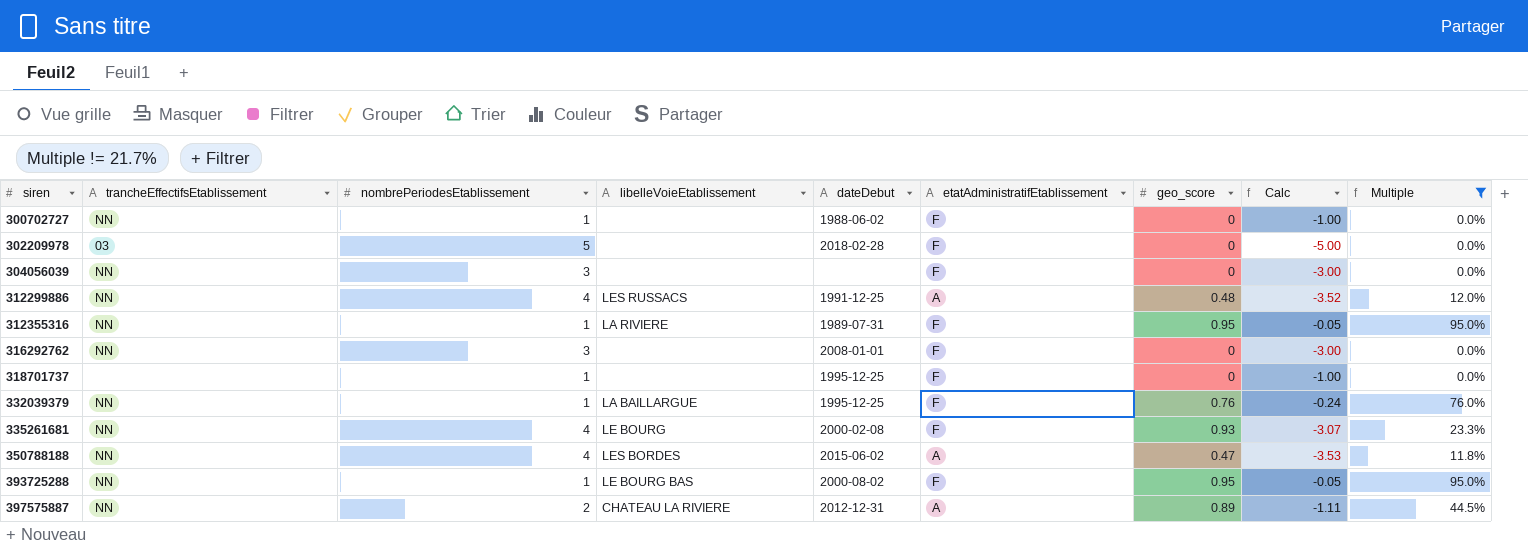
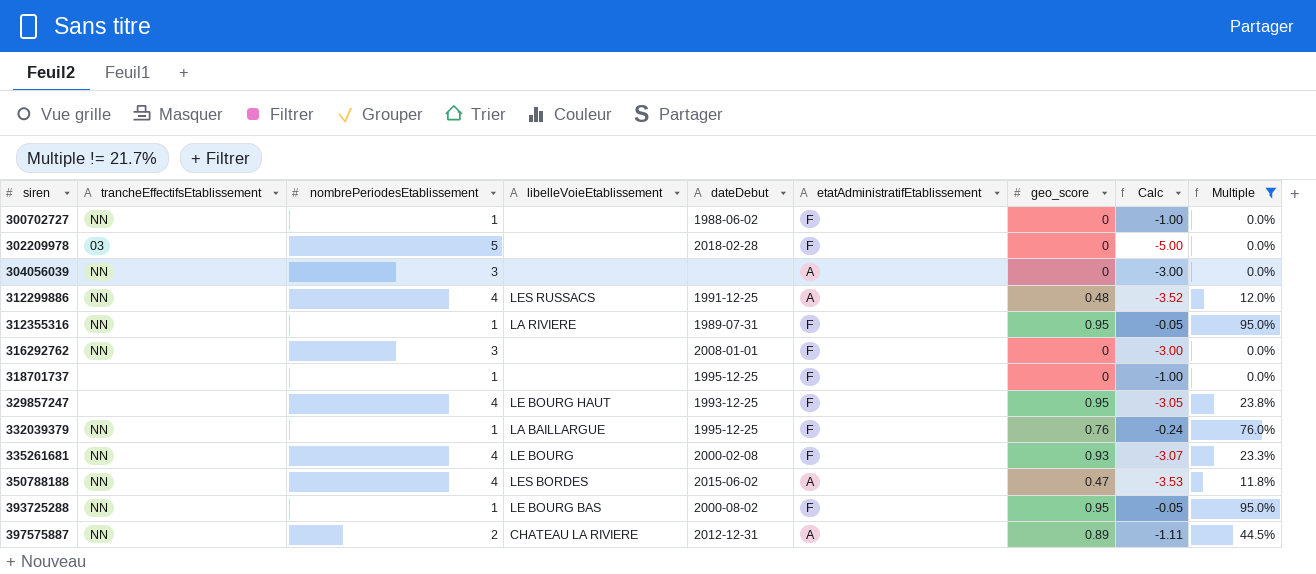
304056039 | etatAdministratifEtablissement: F -> A
row 329857247: none -> none | 4 | LE BOURG HAUT | 1993-12-25 | F | 0.95 | -3.05 | 23.8%

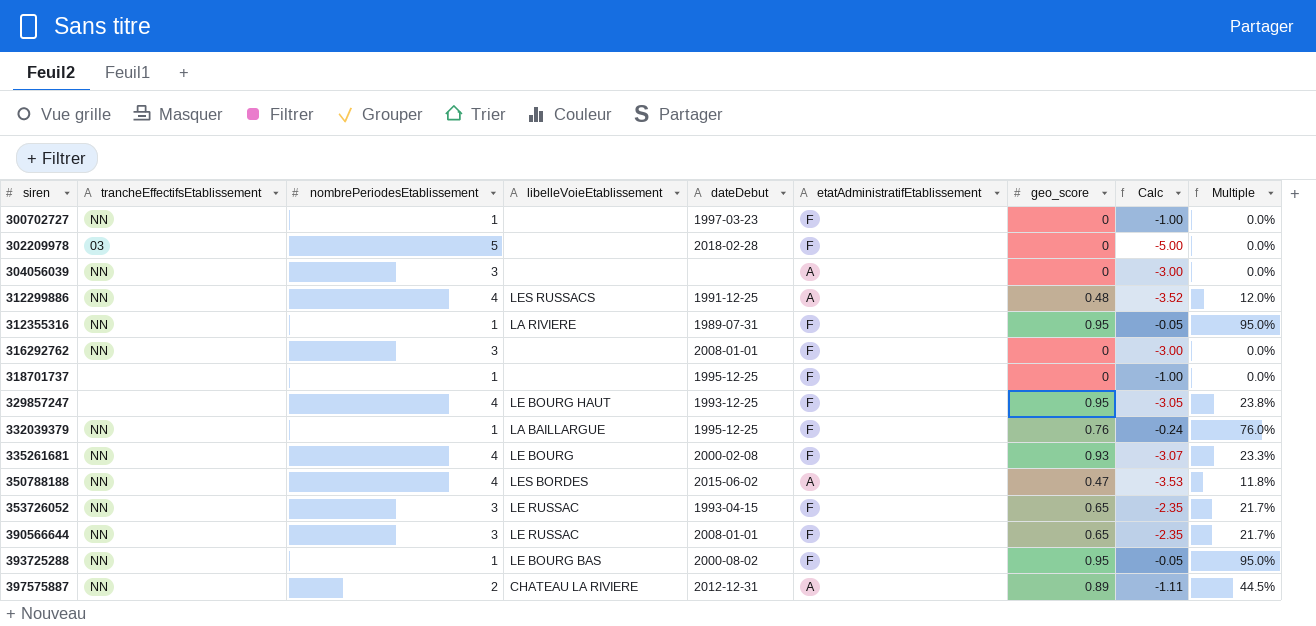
filter: Multiple != 21.7% -> none
300702727 | dateDebut: 1988-06-02 -> 1997-03-23

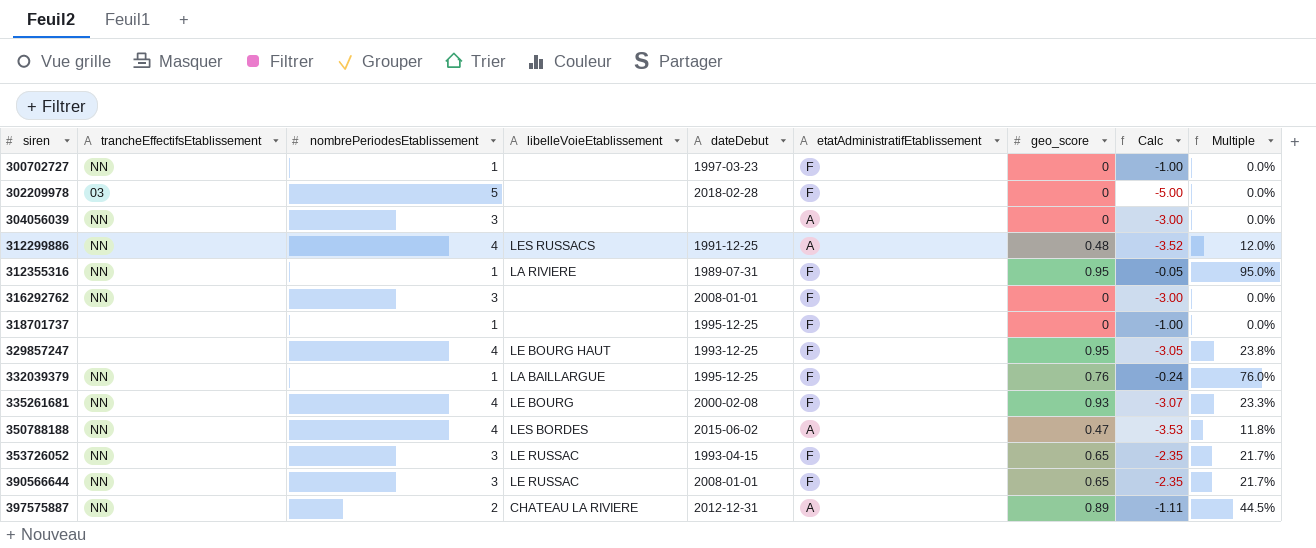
row 393725288: NN | 1 | LE BOURG BAS | 2000-08-02 | F | 0.95 | -0.05 | 95.0% -> none

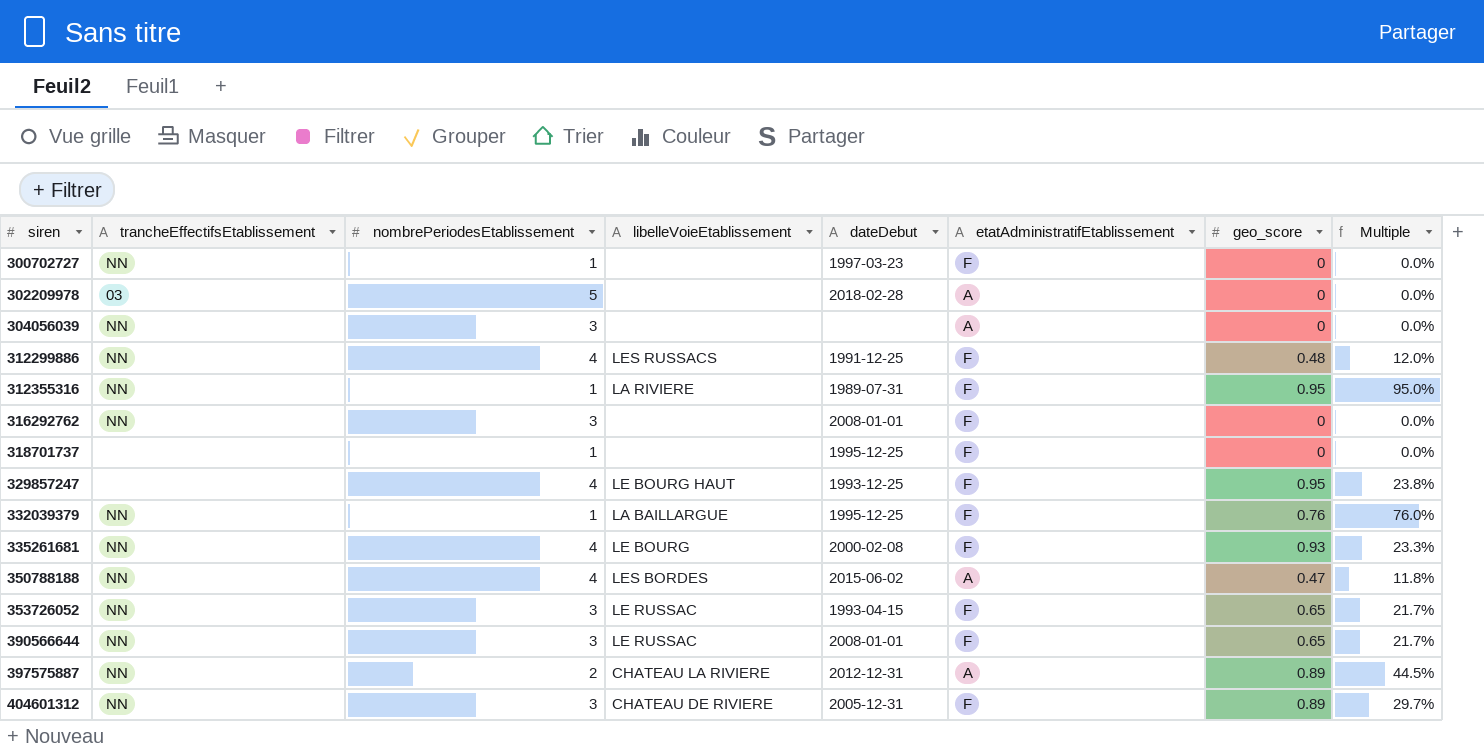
column Calc | formula: [geo_score] - [nombrePeriodesEtablissement] -> none
302209978 | etatAdministratifEtablissement: F -> A
312299886 | etatAdministratifEtablissement: A -> F
row 404601312: none -> NN | 3 | CHATEAU DE RIVIERE | 2005-12-31 | F | 0.89 | 29.7%

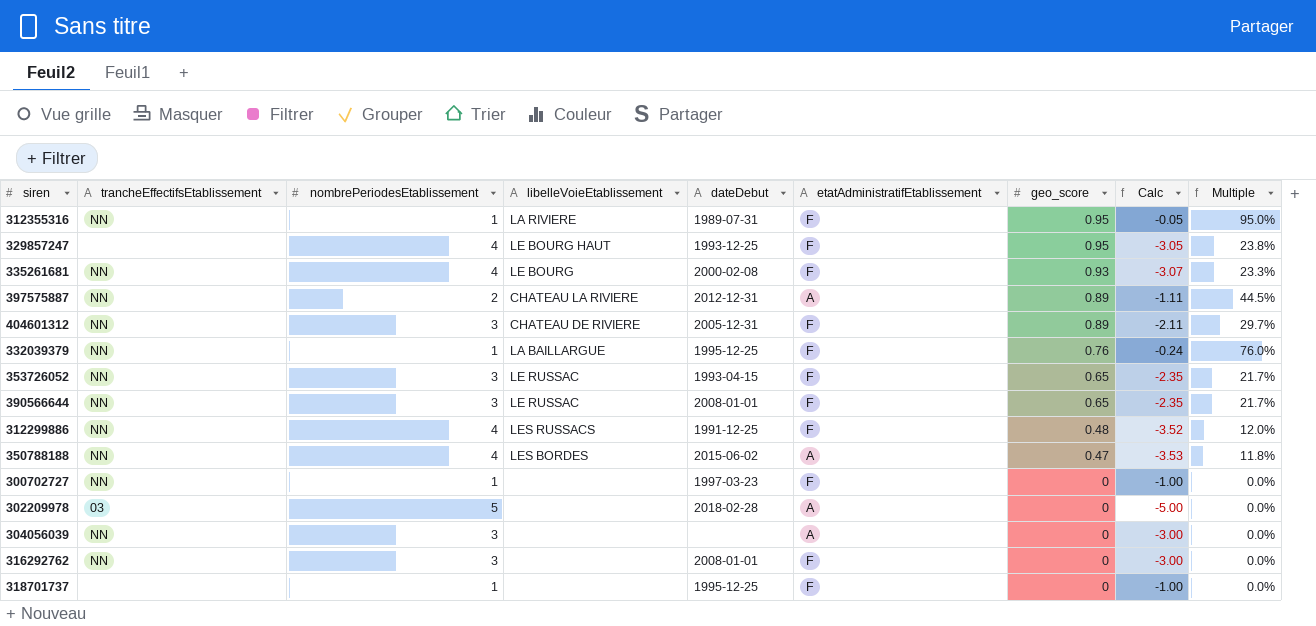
row order: siren ascending -> geo_score descending
column Calc | formula: none -> [geo_score] - [nombrePeriodesEtablissement]

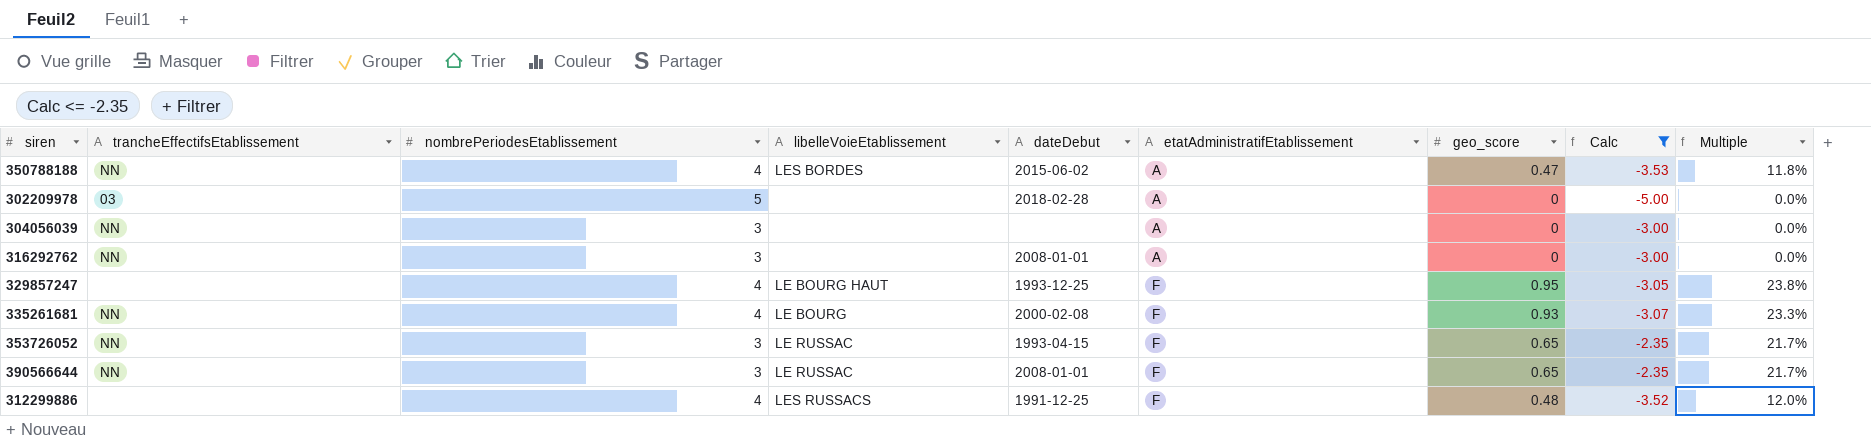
filter: none -> Calc <= -2.35
row order: geo_score descending -> etatAdministratifEtablissement ascending
316292762 | etatAdministratifEtablissement: F -> A
312299886 | trancheEffectifsEtablissement: NN -> none

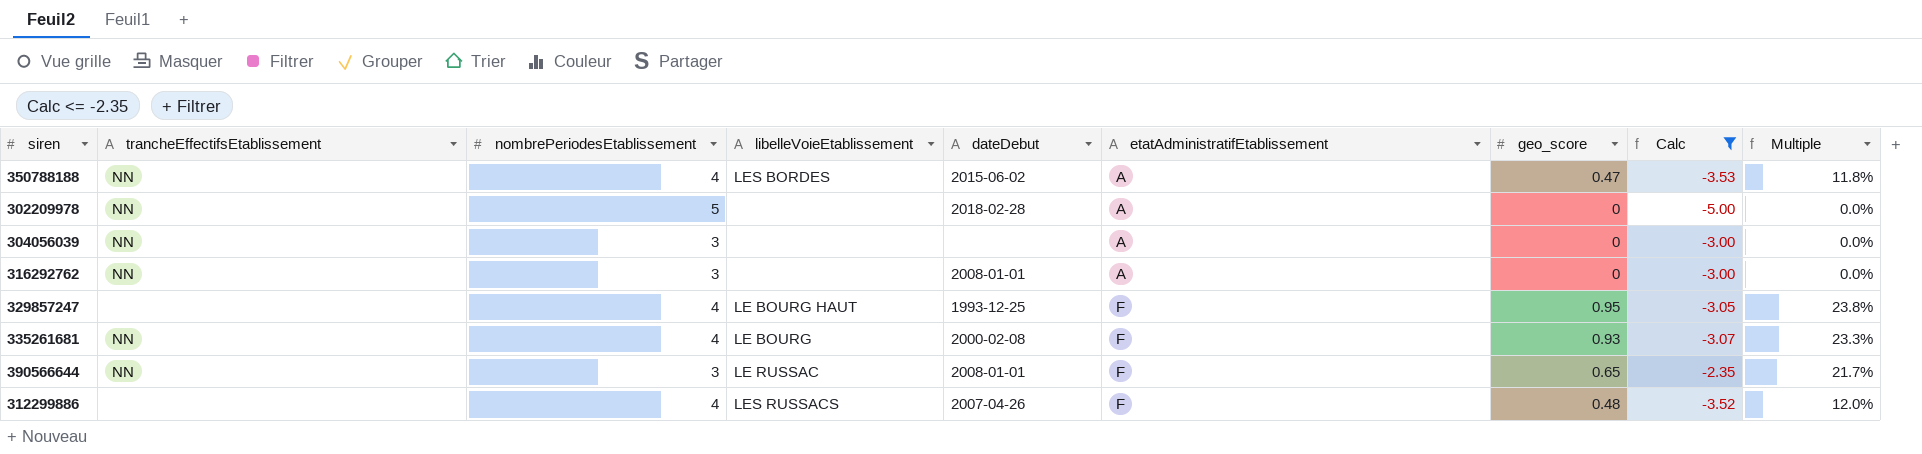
row 353726052: NN | 3 | LE RUSSAC | 1993-04-15 | F | 0.65 | -2.35 | 21.7% -> none
302209978 | trancheEffectifsEtablissement: 03 -> NN
312299886 | dateDebut: 1991-12-25 -> 2007-04-26

